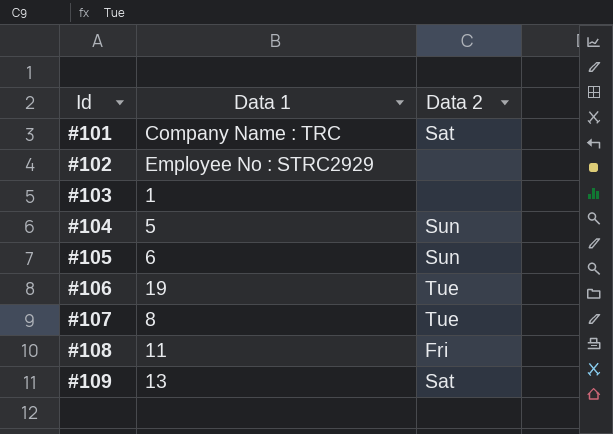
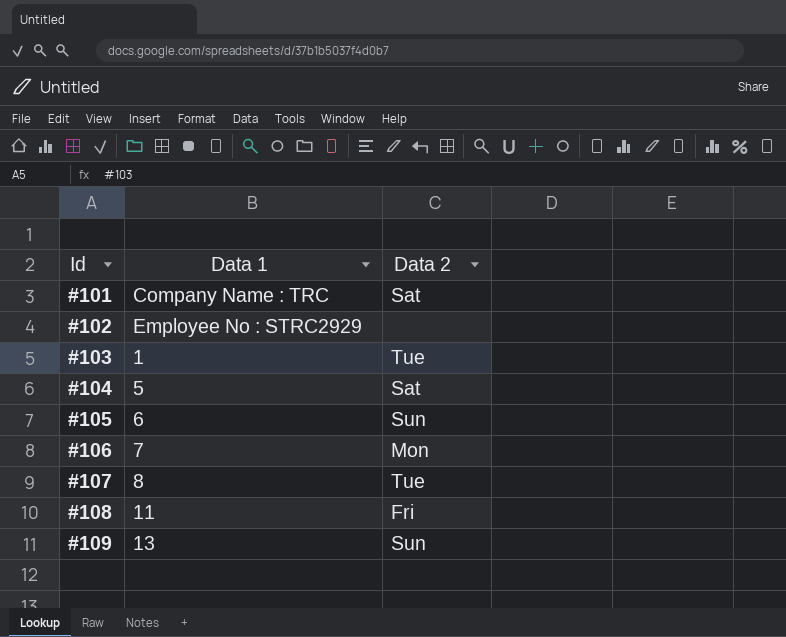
#103 | Data 2: none -> Tue
#104 | Data 2: Sun -> Sat
#106 | Data 1: 19 -> 7
#106 | Data 2: Tue -> Mon
#109 | Data 2: Sat -> Sun

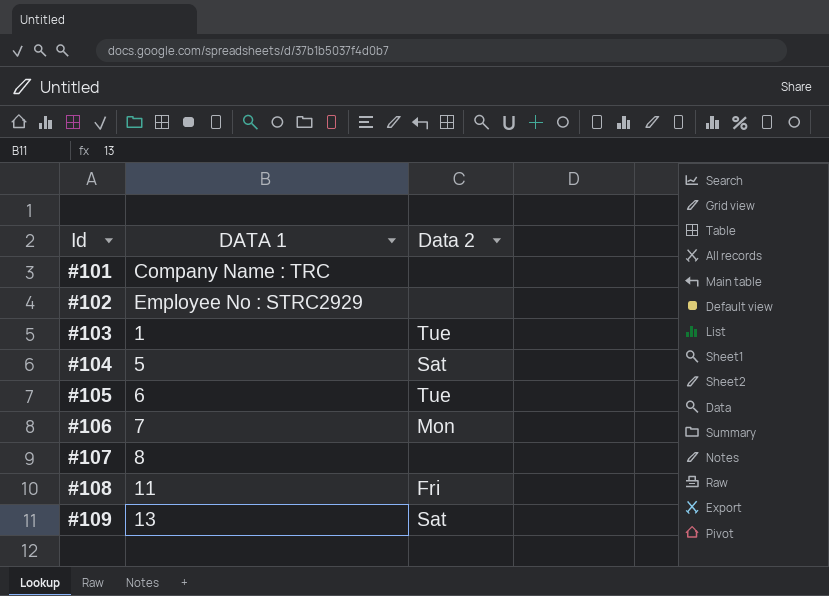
column name: Data 1 -> DATA 1
#101 | Data 2: Sat -> none
#105 | Data 2: Sun -> Tue
#107 | Data 2: Tue -> none
#109 | Data 2: Sun -> Sat

